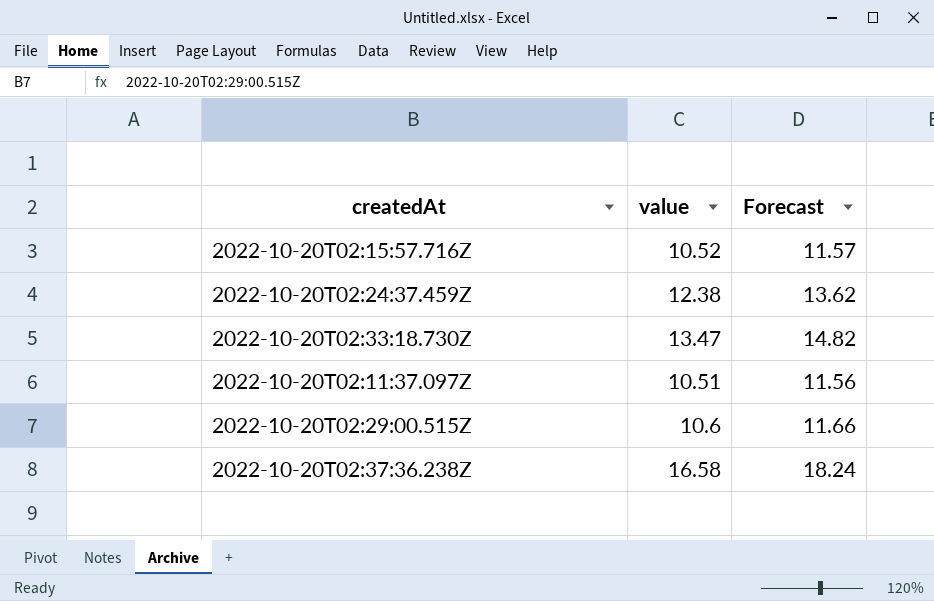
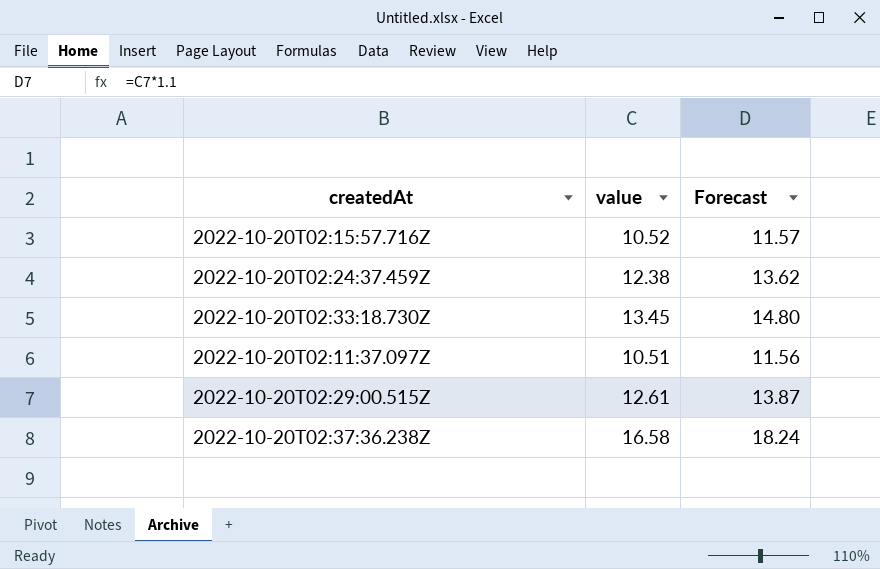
2022-10-20T02:33:18.730Z | value: 13.47 -> 13.45
2022-10-20T02:33:18.730Z | Forecast: 14.82 -> 14.80
2022-10-20T02:29:00.515Z | value: 10.6 -> 12.61
2022-10-20T02:29:00.515Z | Forecast: 11.66 -> 13.87

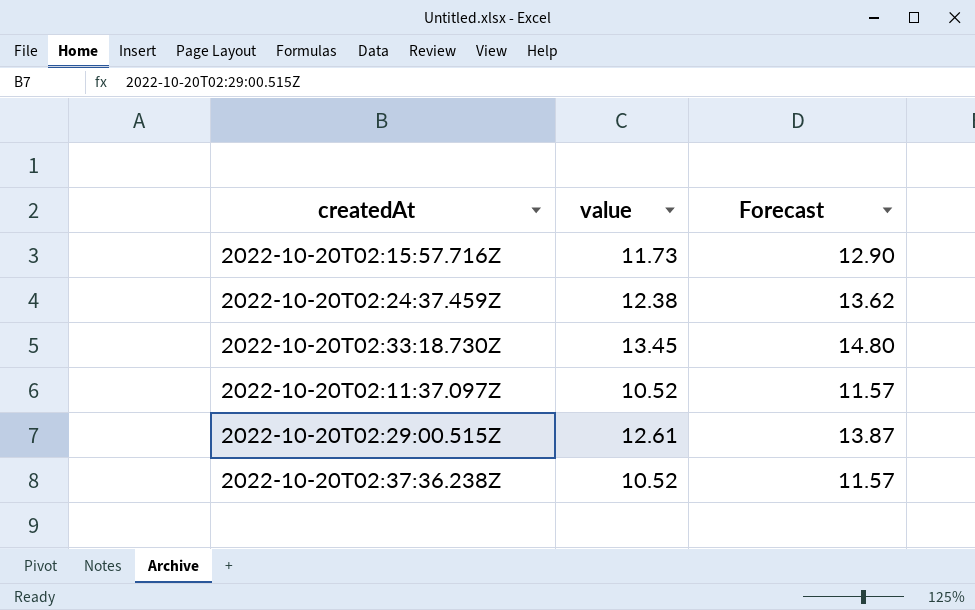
2022-10-20T02:15:57.716Z | value: 10.52 -> 11.73
2022-10-20T02:15:57.716Z | Forecast: 11.57 -> 12.90
2022-10-20T02:11:37.097Z | value: 10.51 -> 10.52
2022-10-20T02:11:37.097Z | Forecast: 11.56 -> 11.57
2022-10-20T02:37:36.238Z | value: 16.58 -> 10.52
2022-10-20T02:37:36.238Z | Forecast: 18.24 -> 11.57

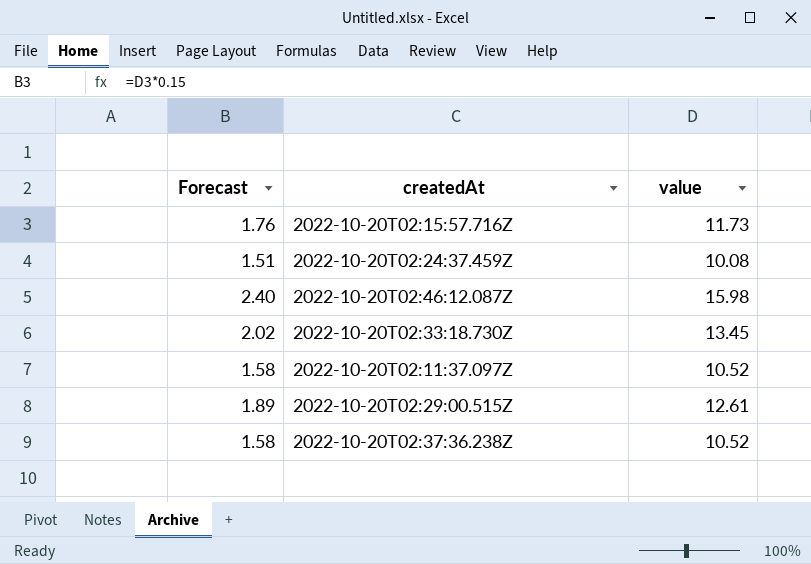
column Forecast | formula: [value] * 1.1 -> [value] * 0.15
column Forecast | position: 3 -> 1
2022-10-20T02:24:37.459Z | value: 12.38 -> 10.08
row 2022-10-20T02:46:12.087Z: none -> 2.40 | 15.98

